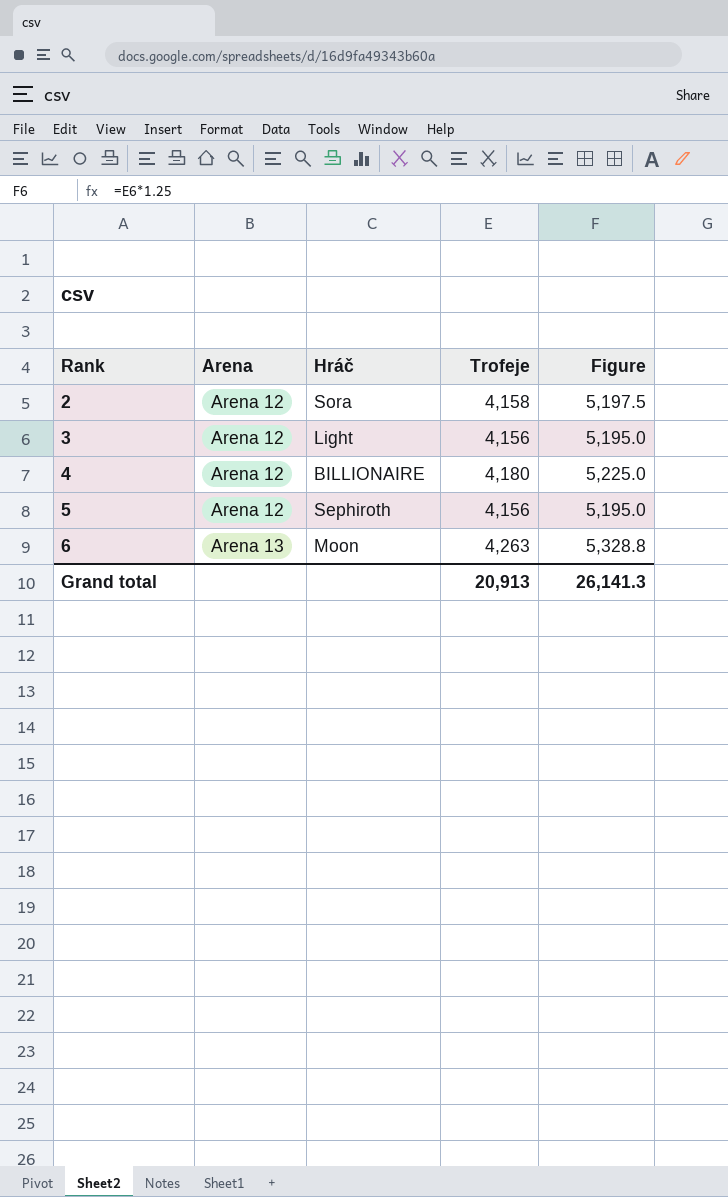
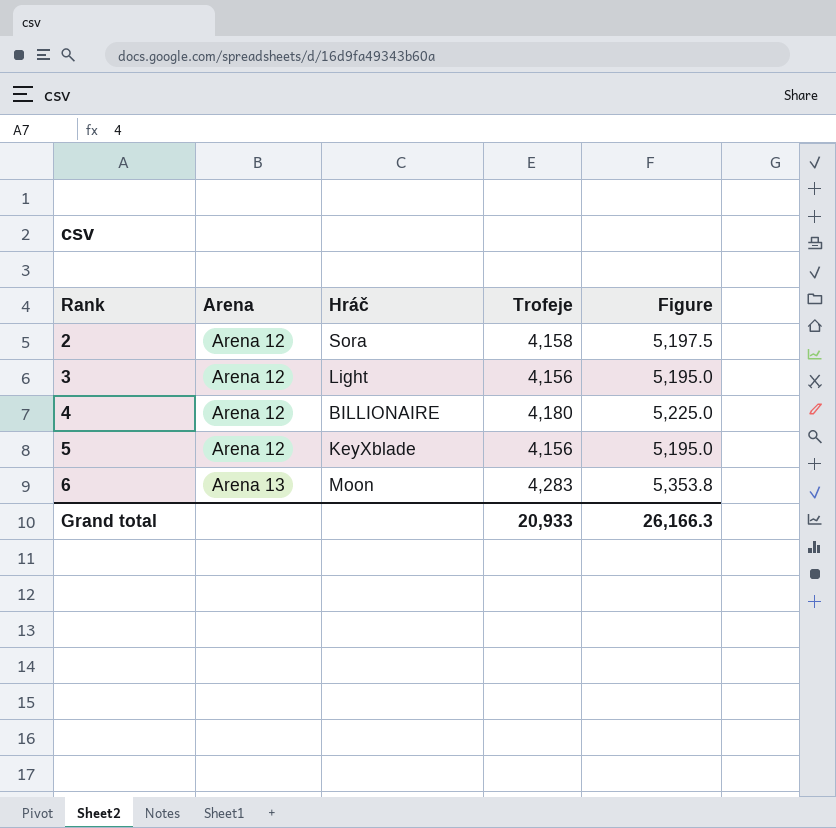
5 | Hráč: Sephiroth -> KeyXblade
6 | Trofeje: 4,263 -> 4,283
6 | Figure: 5,328.8 -> 5,353.8
Grand total | Trofeje: 20,913 -> 20,933
Grand total | Figure: 26,141.3 -> 26,166.3

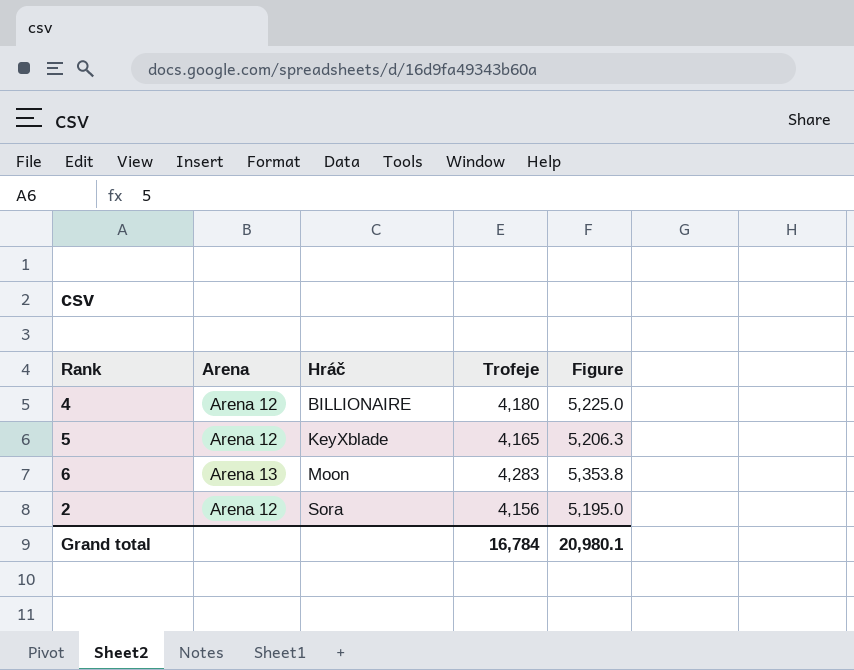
row order: Rank ascending -> Hráč ascending
row 3: Arena 12 | Light | 4,156 | 5,195.0 -> none
5 | Trofeje: 4,156 -> 4,165
5 | Figure: 5,195.0 -> 5,206.3
2 | Trofeje: 4,158 -> 4,156
2 | Figure: 5,197.5 -> 5,195.0
Grand total | Trofeje: 20,933 -> 16,784
Grand total | Figure: 26,166.3 -> 20,980.1

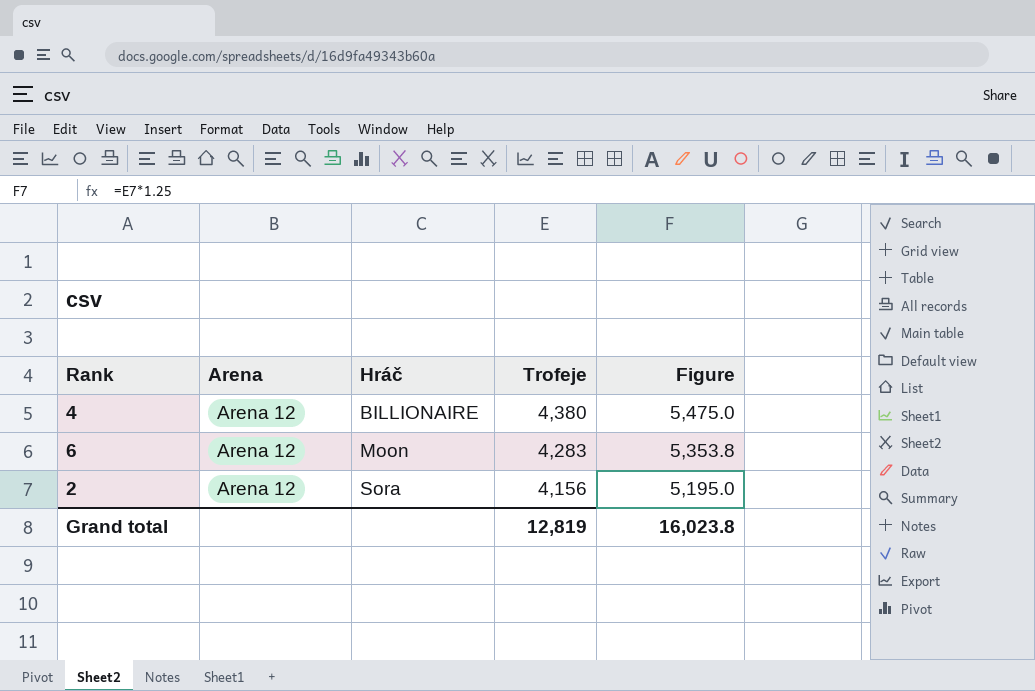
row 5: Arena 12 | KeyXblade | 4,165 | 5,206.3 -> none
4 | Trofeje: 4,180 -> 4,380
4 | Figure: 5,225.0 -> 5,475.0
6 | Arena: Arena 13 -> Arena 12
Grand total | Trofeje: 16,784 -> 12,819
Grand total | Figure: 20,980.1 -> 16,023.8

